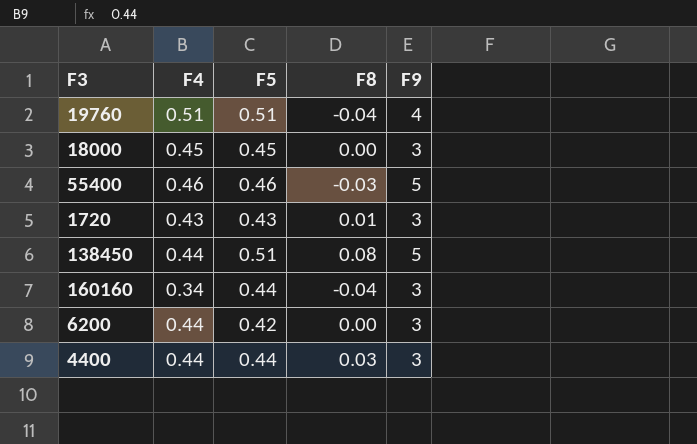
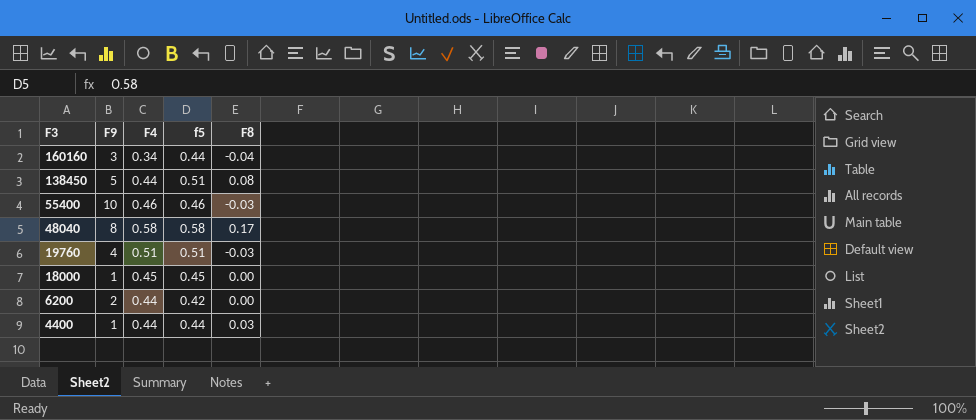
row order: none -> F3 descending
column F9 | position: 5 -> 2
column name: F5 -> f5
row 1720: 0.43 | 0.43 | 0.01 | 3 -> none
55400 | F9: 5 -> 10
row 48040: none -> 8 | 0.58 | 0.58 | 0.17
19760 | F8: -0.04 -> -0.03
18000 | F9: 3 -> 1
6200 | F9: 3 -> 2
4400 | F9: 3 -> 1

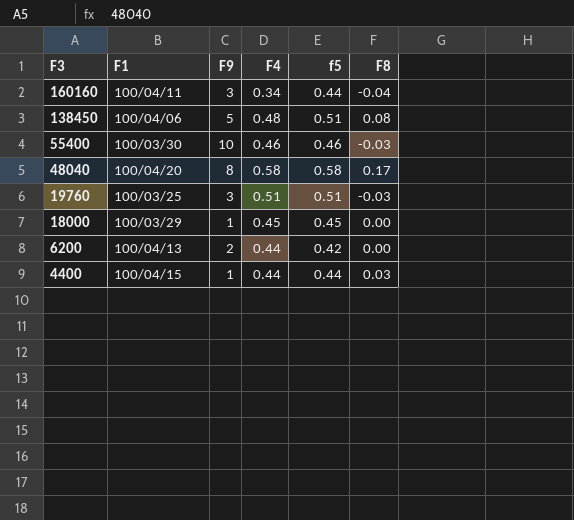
column F1 | position: none -> 2
138450 | F4: 0.44 -> 0.48
19760 | F9: 4 -> 3

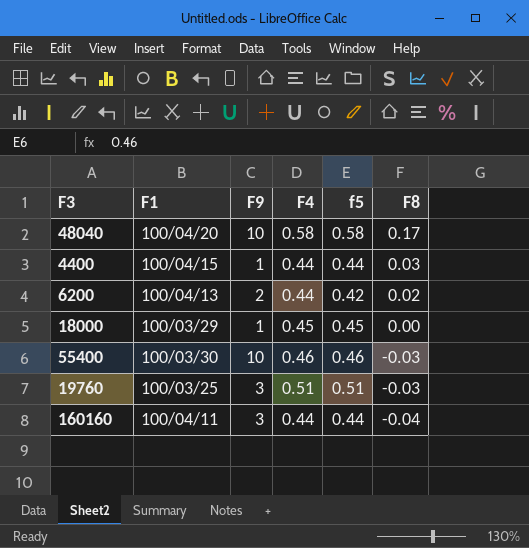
row order: F3 descending -> F8 descending
row 138450: 100/04/06 | 5 | 0.48 | 0.51 | 0.08 -> none
48040 | F9: 8 -> 10
6200 | F8: 0.00 -> 0.02
160160 | F4: 0.34 -> 0.44

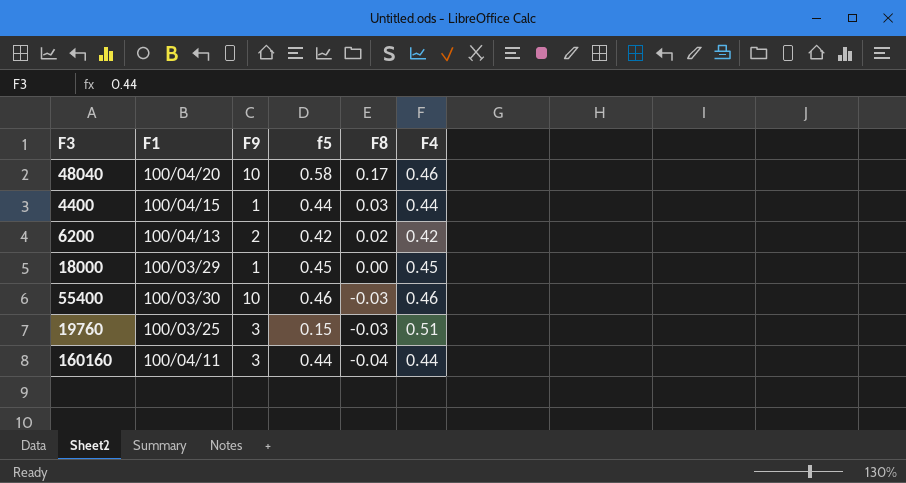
column F4 | position: 4 -> 6
48040 | F4: 0.58 -> 0.46
6200 | F4: 0.44 -> 0.42
19760 | f5: 0.51 -> 0.15

